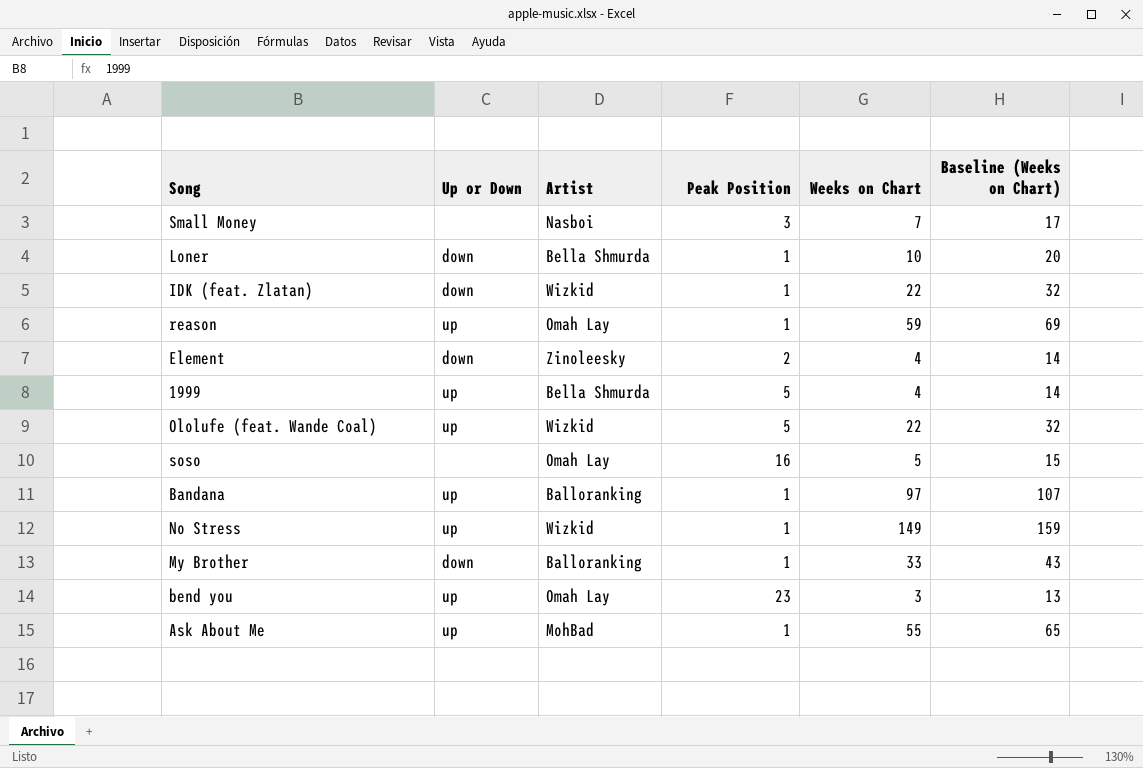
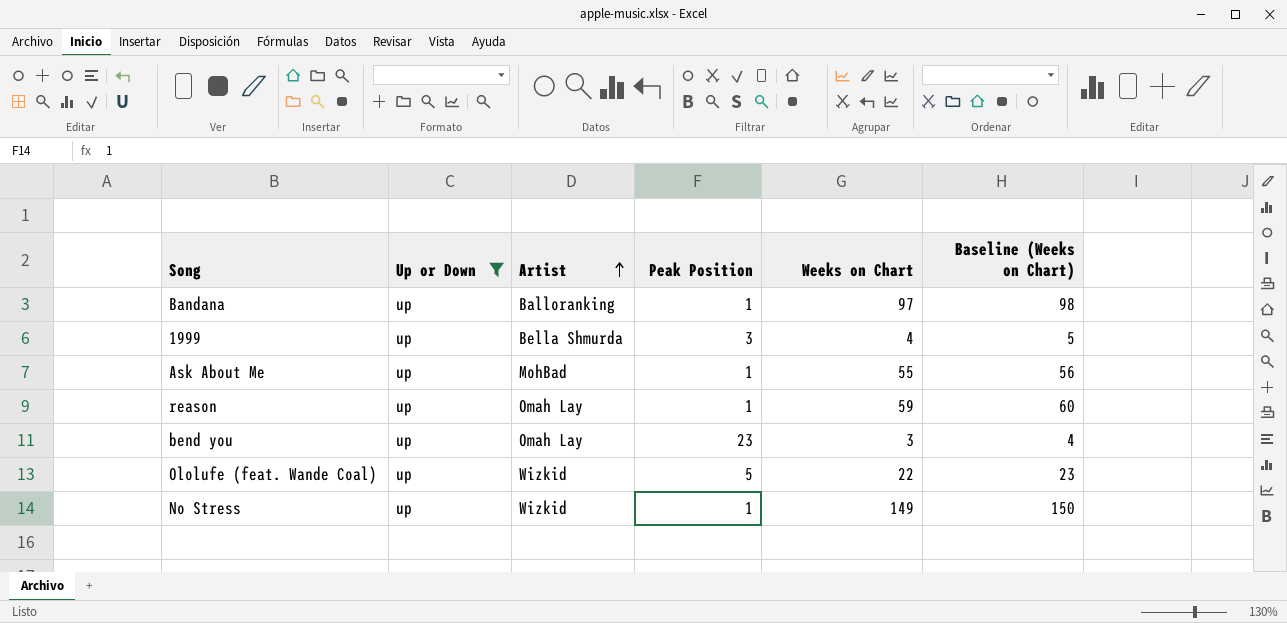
filter: none -> Up or Down = up
row order: none -> Artist ascending
column Baseline (Weeks on Chart) | formula: [Weeks on Chart] + 10 -> [Weeks on Chart] + 1
1999 | Peak Position: 5 -> 3

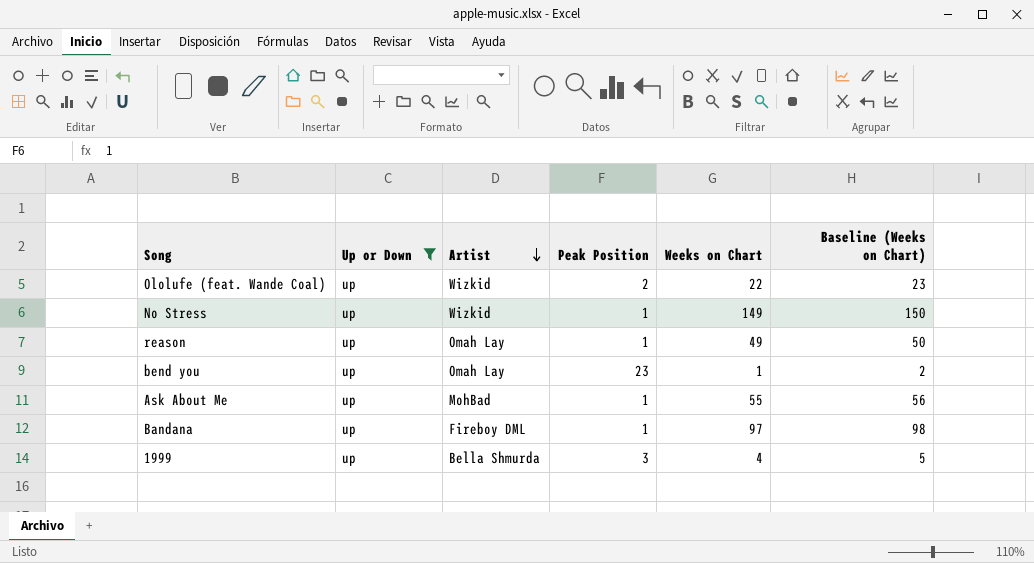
row order: Artist ascending -> Artist descending
Ololufe (feat. Wande Coal) | Peak Position: 5 -> 2
reason | Weeks on Chart: 59 -> 49
reason | Baseline (Weeks on Chart): 60 -> 50
bend you | Weeks on Chart: 3 -> 1
bend you | Baseline (Weeks on Chart): 4 -> 2
Bandana | Artist: Balloranking -> Fireboy DML

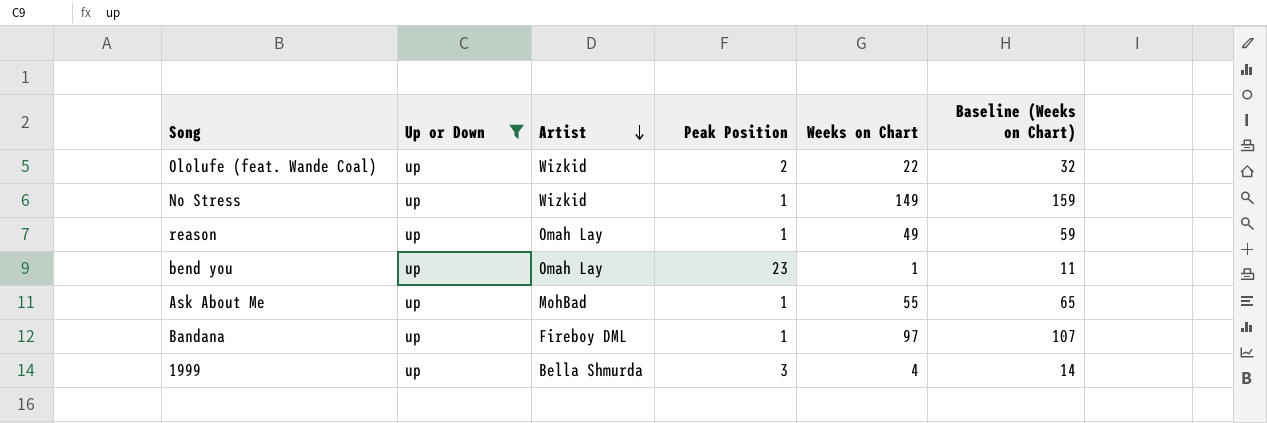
column Baseline (Weeks on Chart) | formula: [Weeks on Chart] + 1 -> [Weeks on Chart] + 10

